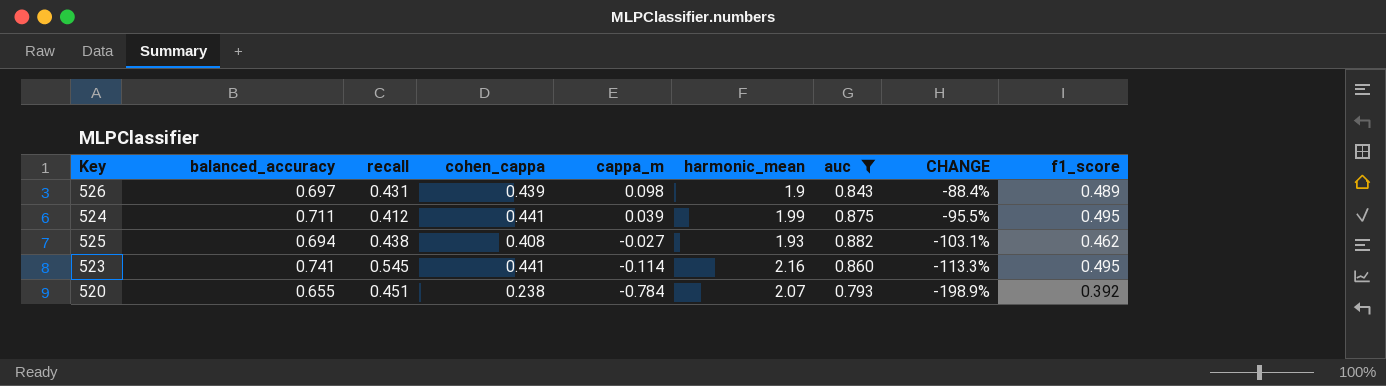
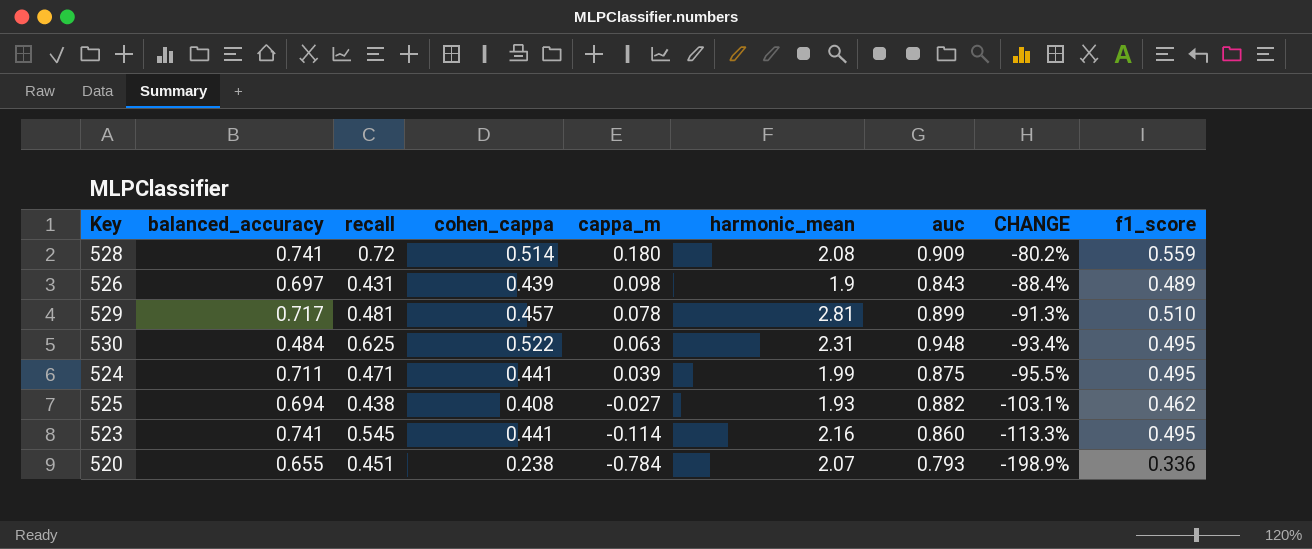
filter: auc <= 0.882 -> none
524 | recall: 0.412 -> 0.471
520 | f1_score: 0.392 -> 0.336

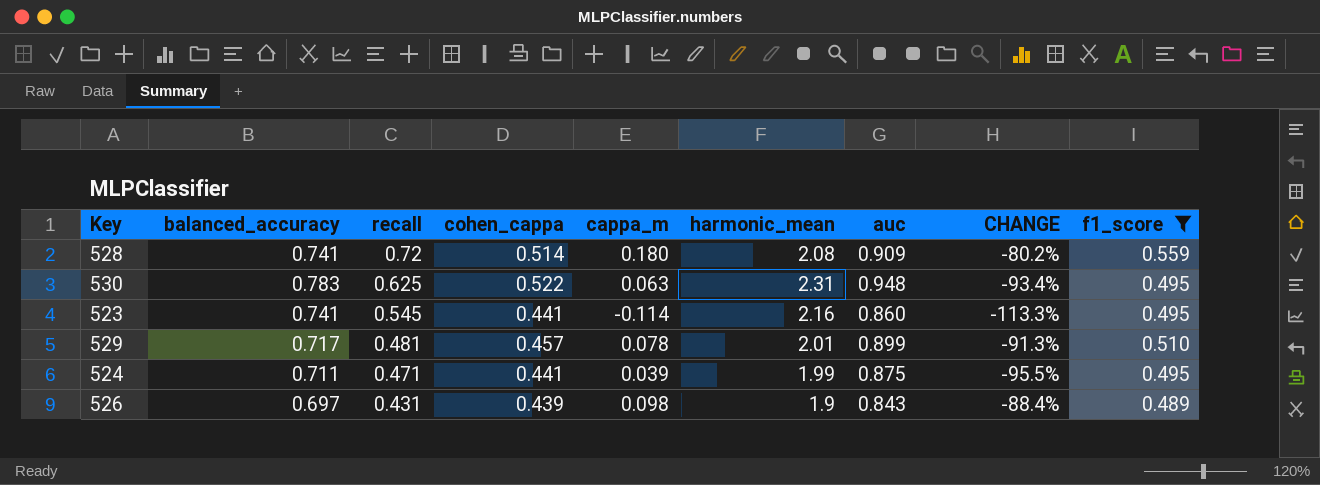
filter: none -> f1_score >= 0.489
row order: cappa_m descending -> recall descending
530 | balanced_accuracy: 0.484 -> 0.783
529 | harmonic_mean: 2.81 -> 2.01

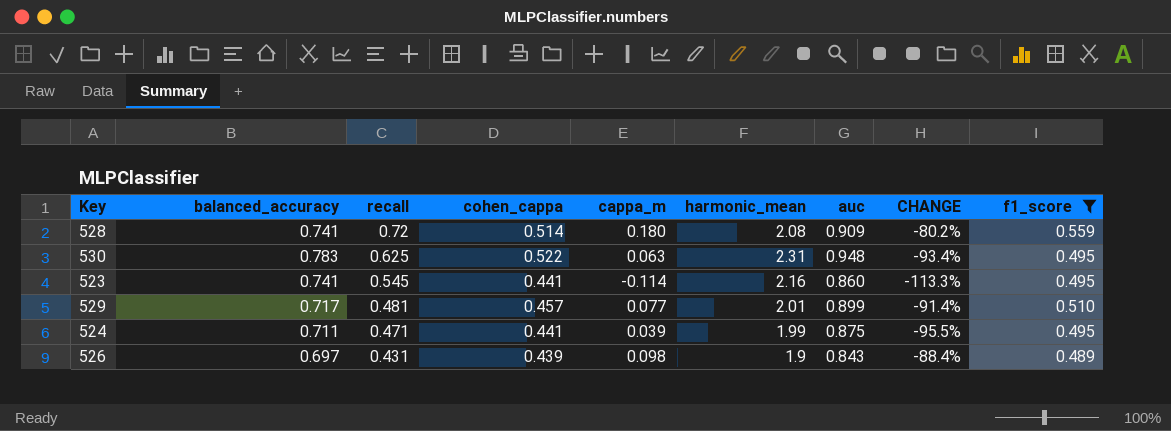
529 | cappa_m: 0.078 -> 0.077
529 | CHANGE: -91.3% -> -91.4%

